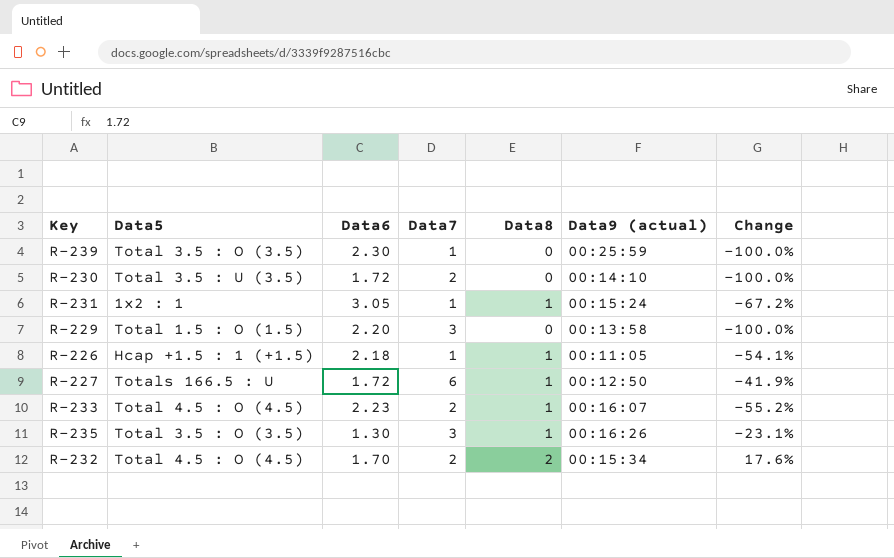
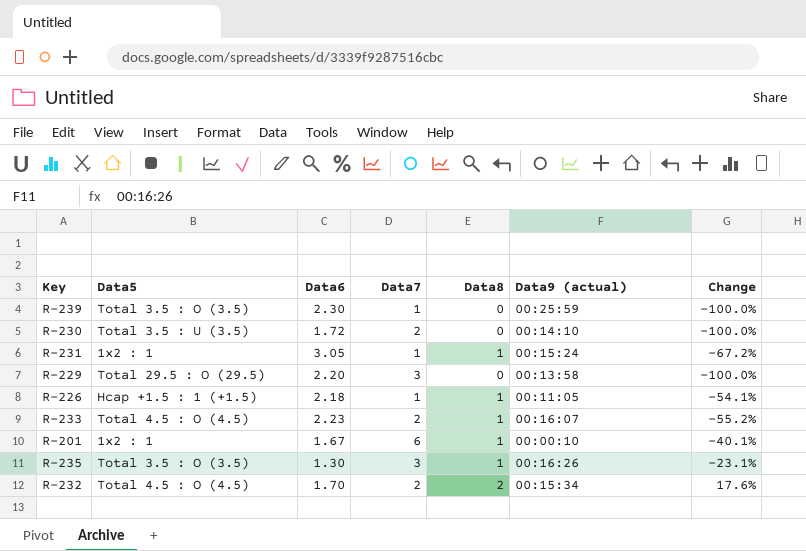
row R-227: Totals 166.5 : U | 1.72 | 6 | 1 | 00:12:50 | -41.9% -> none
R-229 | Data5: Total 1.5 : O (1.5) -> Total 29.5 : O (29.5)
row R-201: none -> 1x2 : 1 | 1.67 | 6 | 1 | 00:00:10 | -40.1%

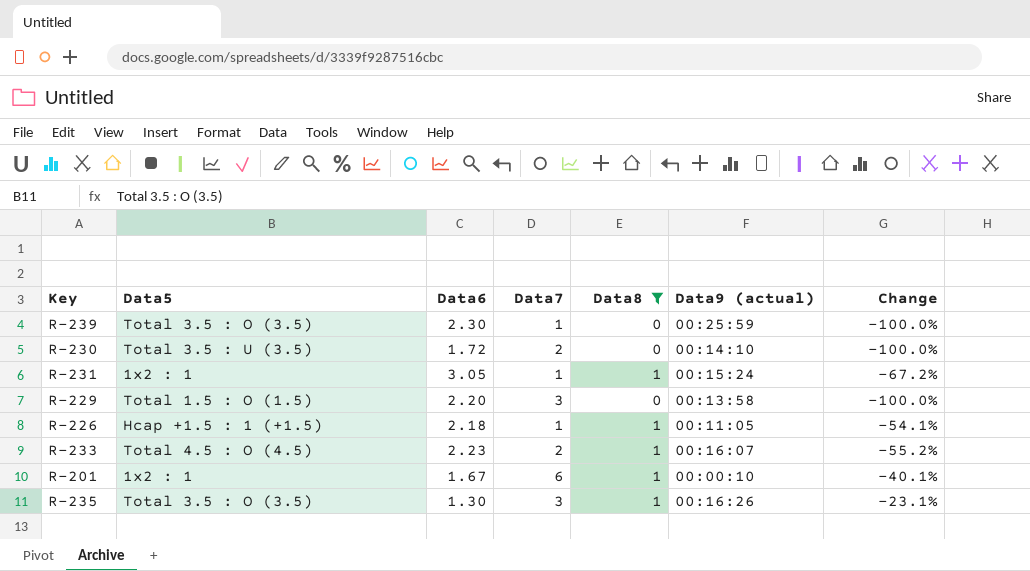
filter: none -> Data8 != 2
R-229 | Data5: Total 29.5 : O (29.5) -> Total 1.5 : O (1.5)

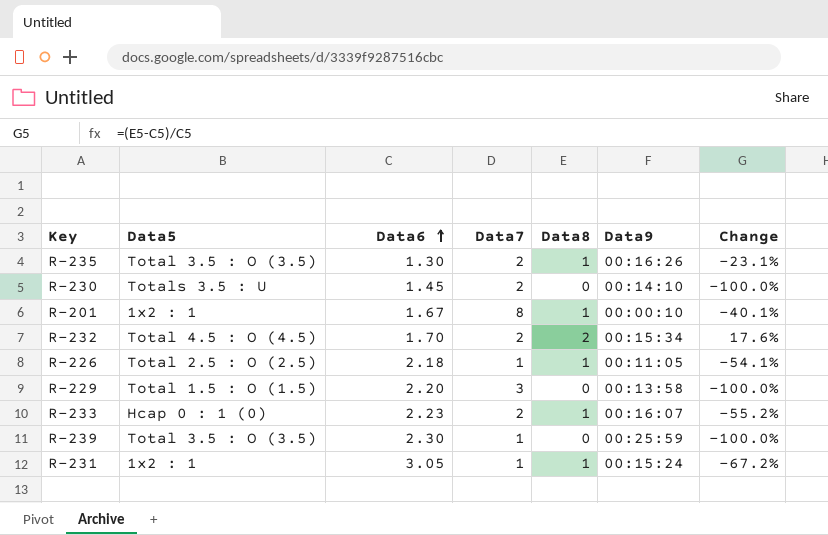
filter: Data8 != 2 -> none
row order: none -> Data6 ascending
column name: Data9 (actual) -> Data9
R-235 | Data7: 3 -> 2
R-230 | Data5: Total 3.5 : U (3.5) -> Totals 3.5 : U
R-230 | Data6: 1.72 -> 1.45
R-201 | Data7: 6 -> 8
R-226 | Data5: Hcap +1.5 : 1 (+1.5) -> Total 2.5 : O (2.5)
R-233 | Data5: Total 4.5 : O (4.5) -> Hcap 0 : 1 (0)

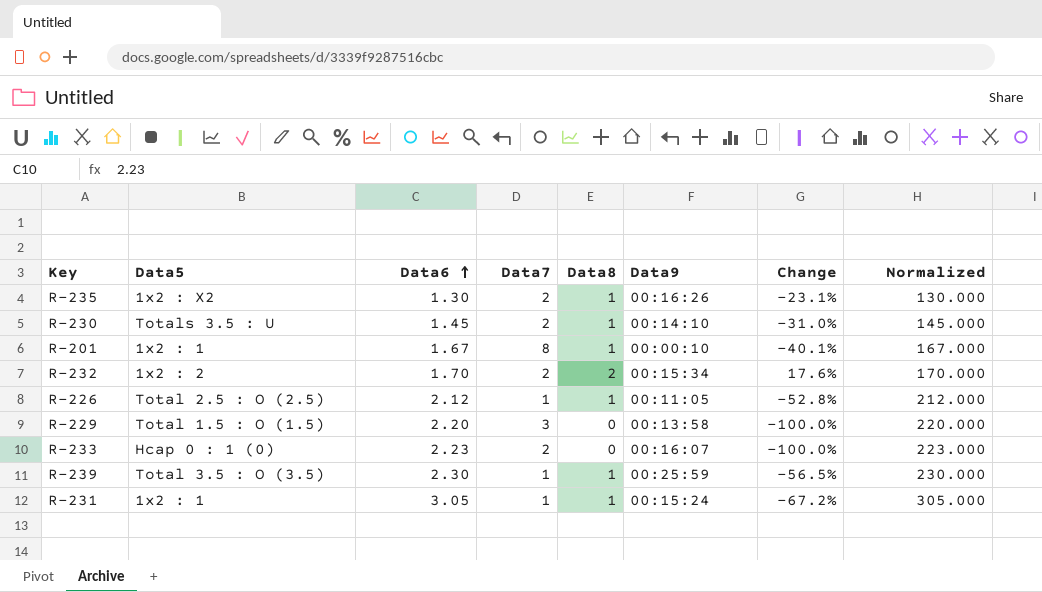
column Normalized | formula: none -> [Data6] * 100
R-235 | Data5: Total 3.5 : O (3.5) -> 1x2 : X2
R-230 | Data8: 0 -> 1
R-230 | Change: -100.0% -> -31.0%
R-232 | Data5: Total 4.5 : O (4.5) -> 1x2 : 2
R-226 | Data6: 2.18 -> 2.12
R-226 | Change: -54.1% -> -52.8%
R-233 | Data8: 1 -> 0
R-233 | Change: -55.2% -> -100.0%
R-239 | Data8: 0 -> 1
R-239 | Change: -100.0% -> -56.5%

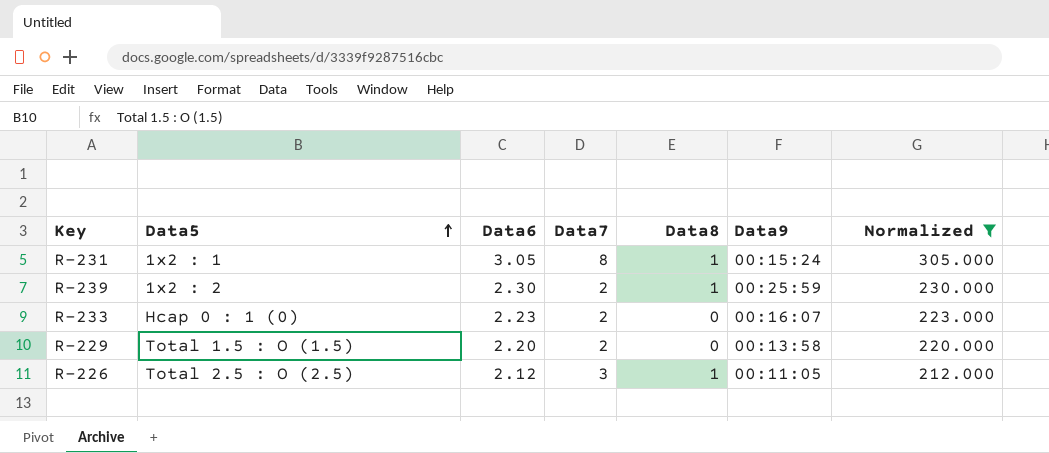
filter: none -> Normalized >= 212.000
row order: Data6 ascending -> Data5 ascending
column Change | formula: ([Data8] - [Data6]) / [Data6] -> none
R-231 | Data7: 1 -> 8
R-239 | Data5: Total 3.5 : O (3.5) -> 1x2 : 2
R-239 | Data7: 1 -> 2
R-229 | Data7: 3 -> 2
R-226 | Data7: 1 -> 3

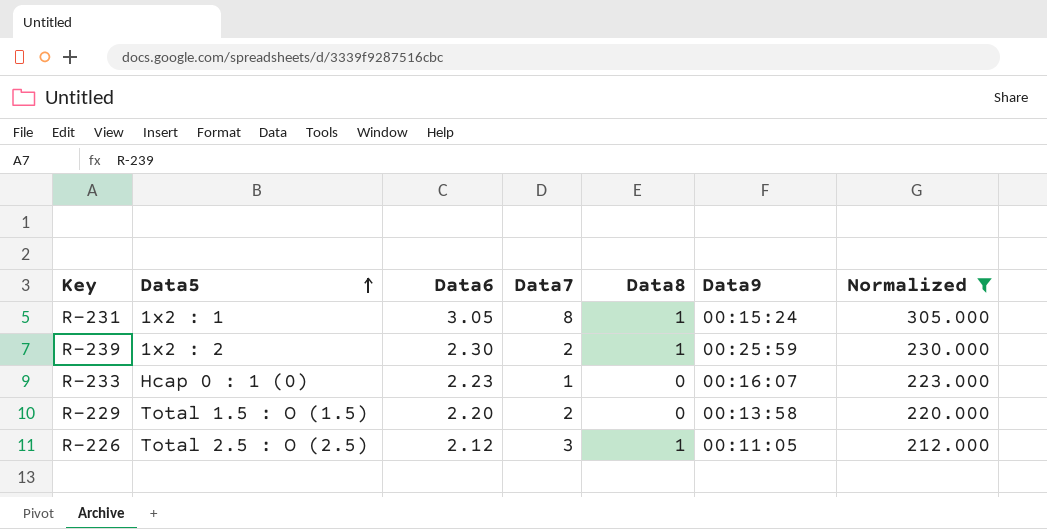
R-233 | Data7: 2 -> 1

